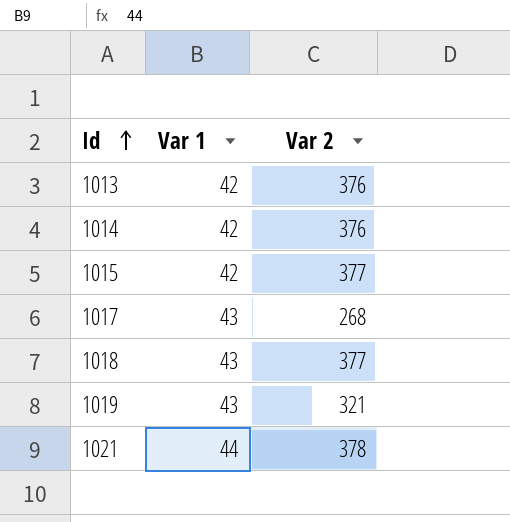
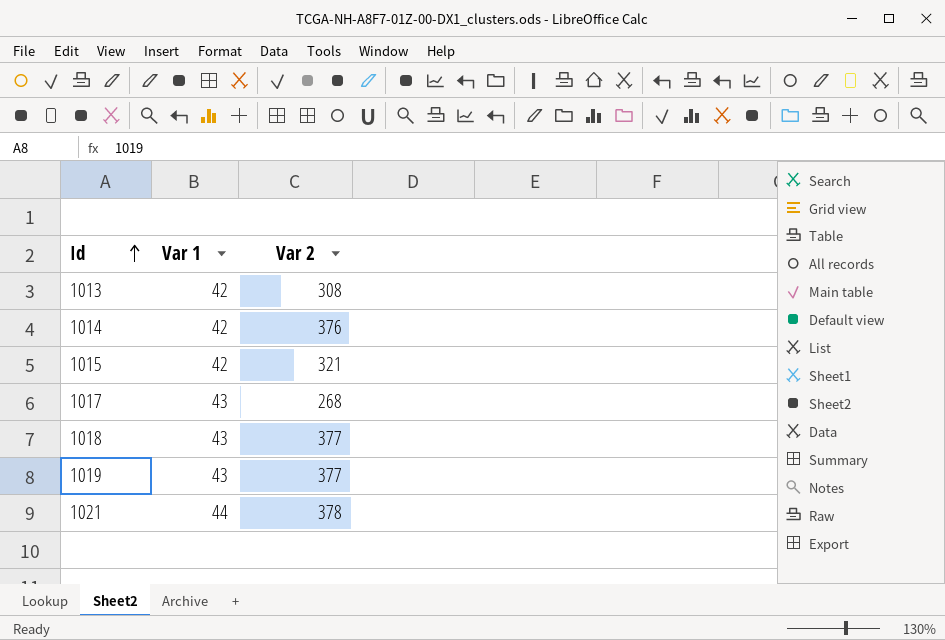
1013 | Var 2: 376 -> 308
1015 | Var 2: 377 -> 321
1019 | Var 2: 321 -> 377

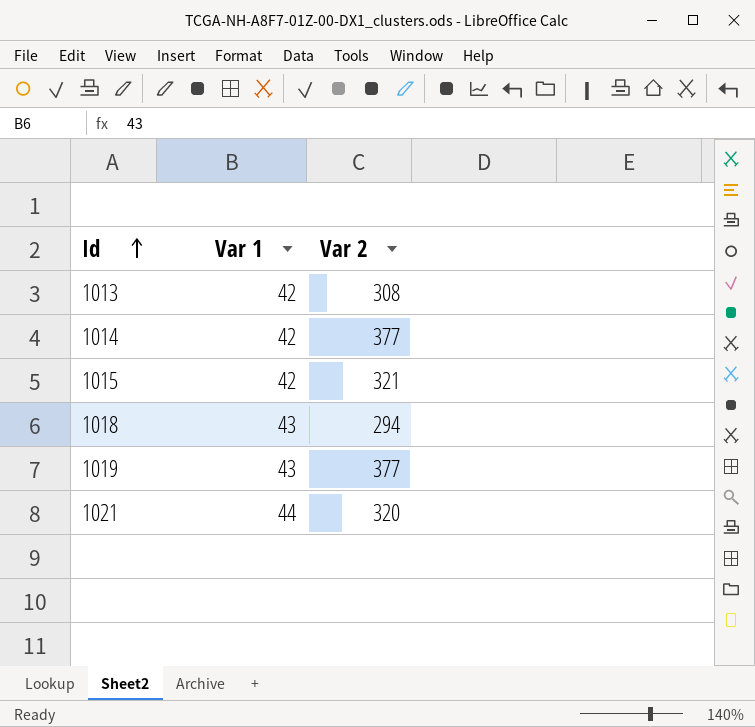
row 1017: 43 | 268 -> none
1014 | Var 2: 376 -> 377
1018 | Var 2: 377 -> 294
1021 | Var 2: 378 -> 320

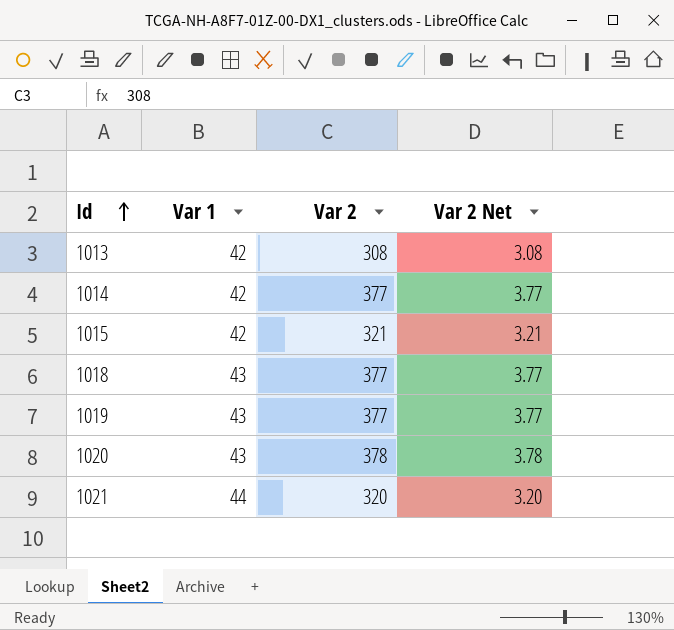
column Var 2 Net | formula: none -> [Var 2] * 0.01
1018 | Var 2: 294 -> 377
row 1020: none -> 43 | 378 | 3.78

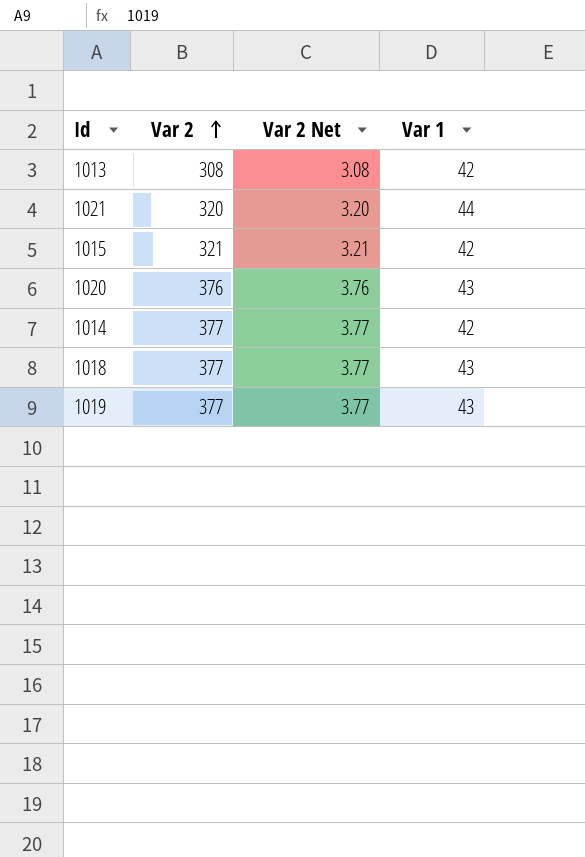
row order: Id ascending -> Var 2 ascending
column Var 1 | position: 2 -> 4
1020 | Var 2: 378 -> 376
1020 | Var 2 Net: 3.78 -> 3.76

